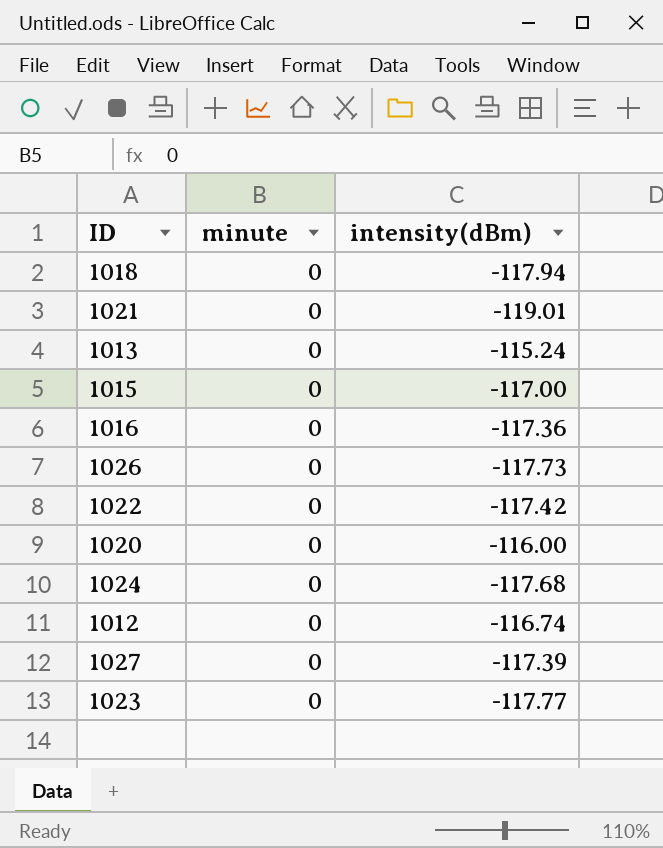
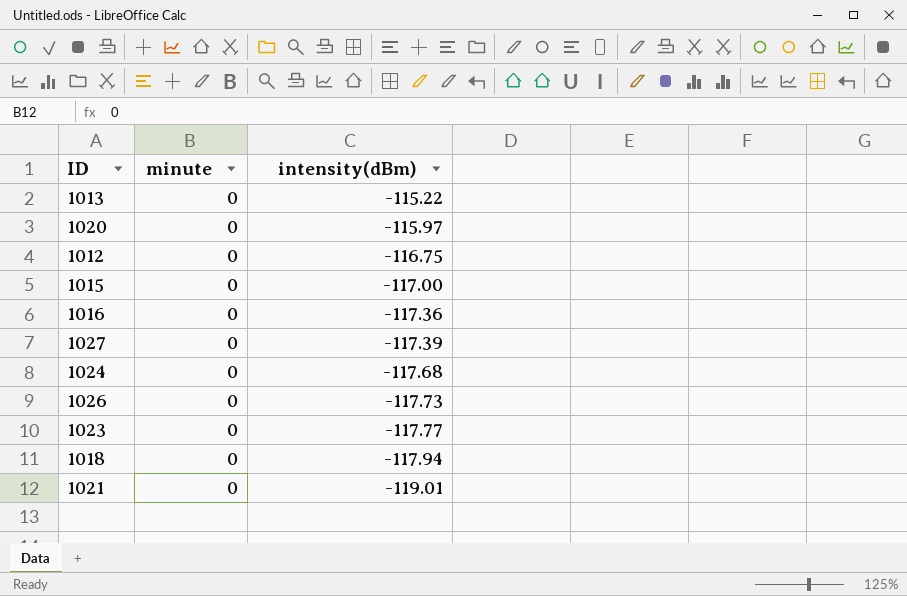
row order: none -> intensity(dBm) descending
row 1022: 0 | -117.42 -> none
1013 | intensity(dBm): -115.24 -> -115.22
1020 | intensity(dBm): -116.00 -> -115.97
1012 | intensity(dBm): -116.74 -> -116.75

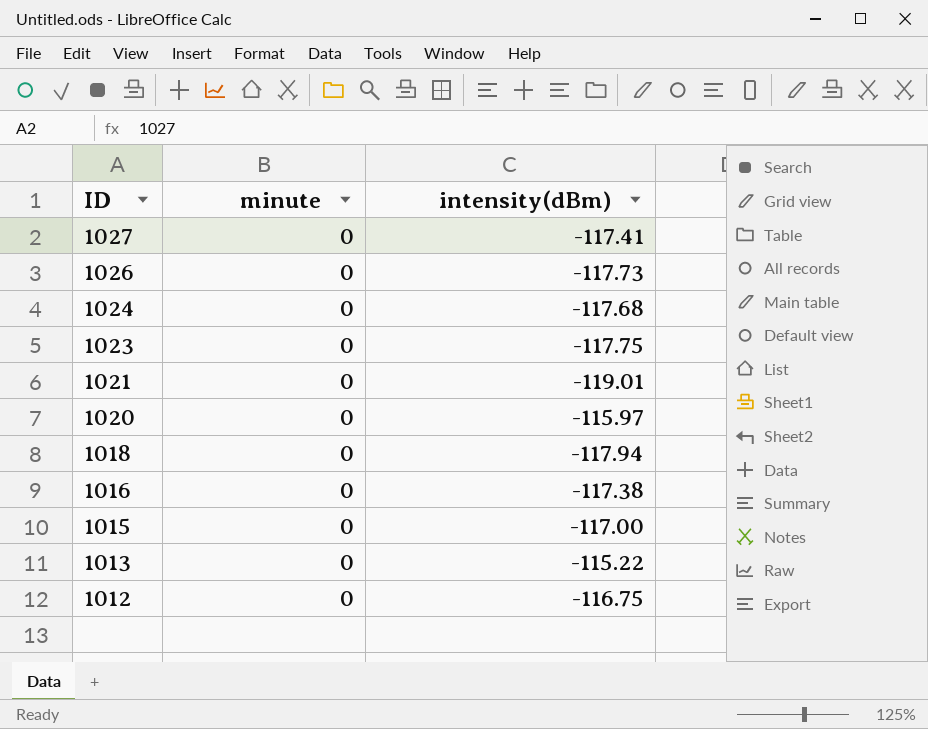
row order: intensity(dBm) descending -> ID descending
1027 | intensity(dBm): -117.39 -> -117.41
1023 | intensity(dBm): -117.77 -> -117.75
1016 | intensity(dBm): -117.36 -> -117.38

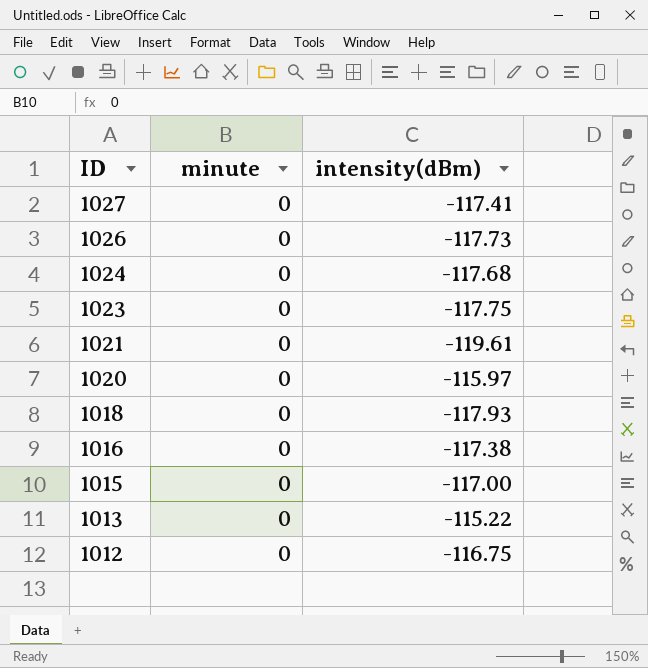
1021 | intensity(dBm): -119.01 -> -119.61
1018 | intensity(dBm): -117.94 -> -117.93

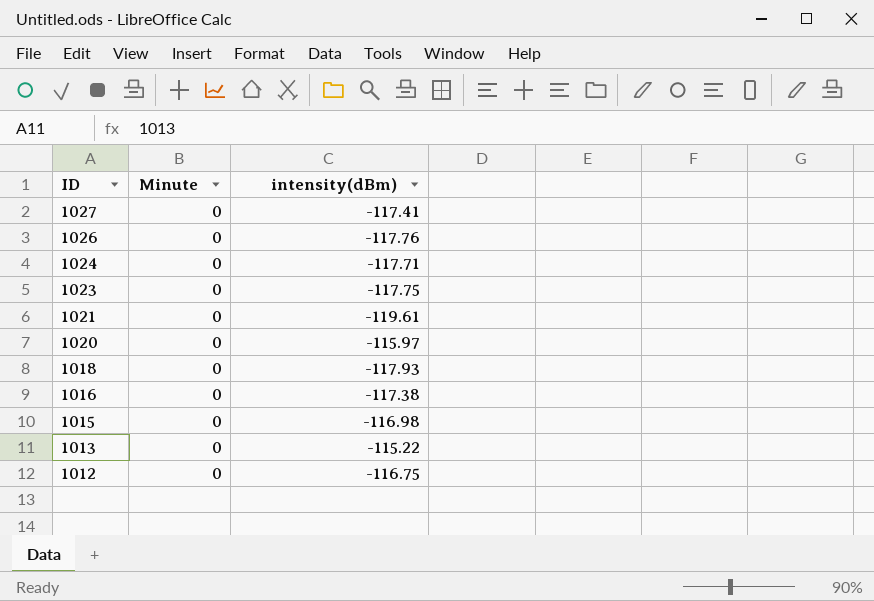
column name: minute -> Minute
1026 | intensity(dBm): -117.73 -> -117.76
1024 | intensity(dBm): -117.68 -> -117.71
1015 | intensity(dBm): -117.00 -> -116.98

